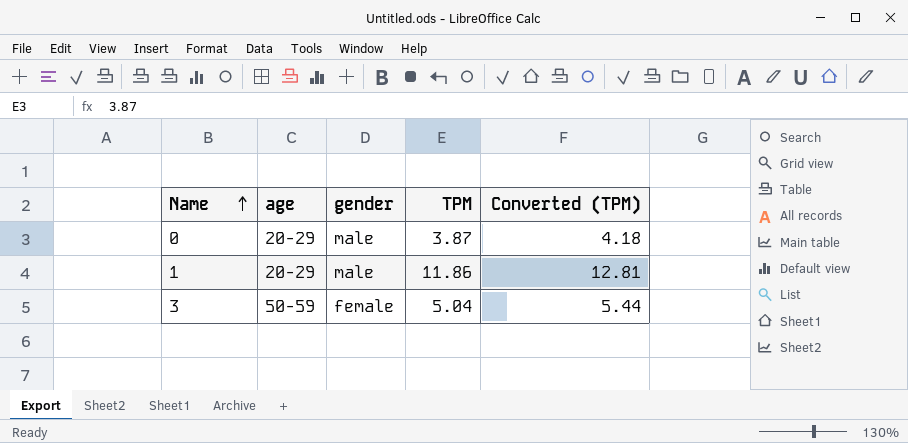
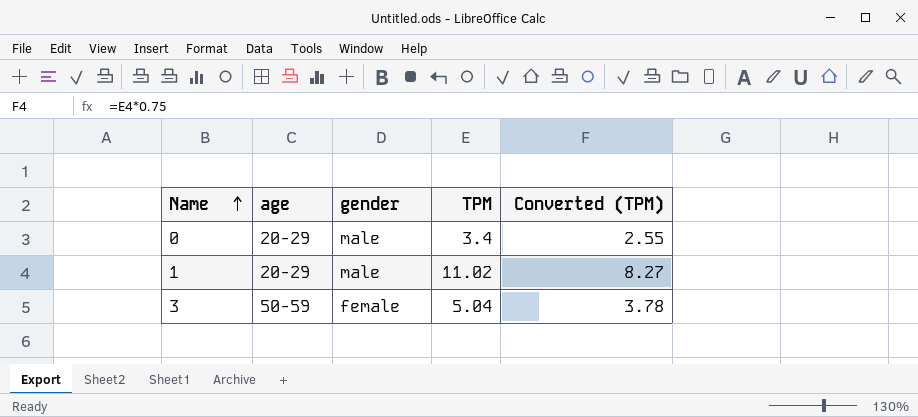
column Converted (TPM) | formula: [TPM] * 1.08 -> [TPM] * 0.75
0 | TPM: 3.87 -> 3.4
1 | TPM: 11.86 -> 11.02

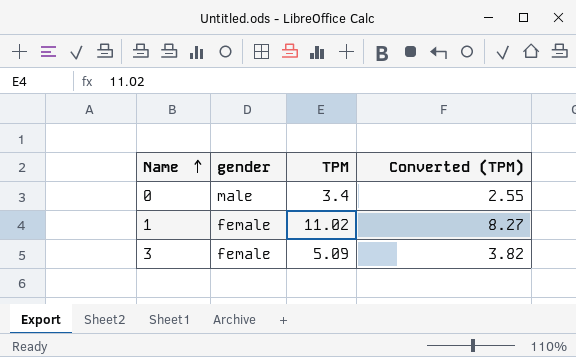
column age | position: 2 -> none
1 | gender: male -> female
3 | TPM: 5.04 -> 5.09
3 | Converted (TPM): 3.78 -> 3.82

